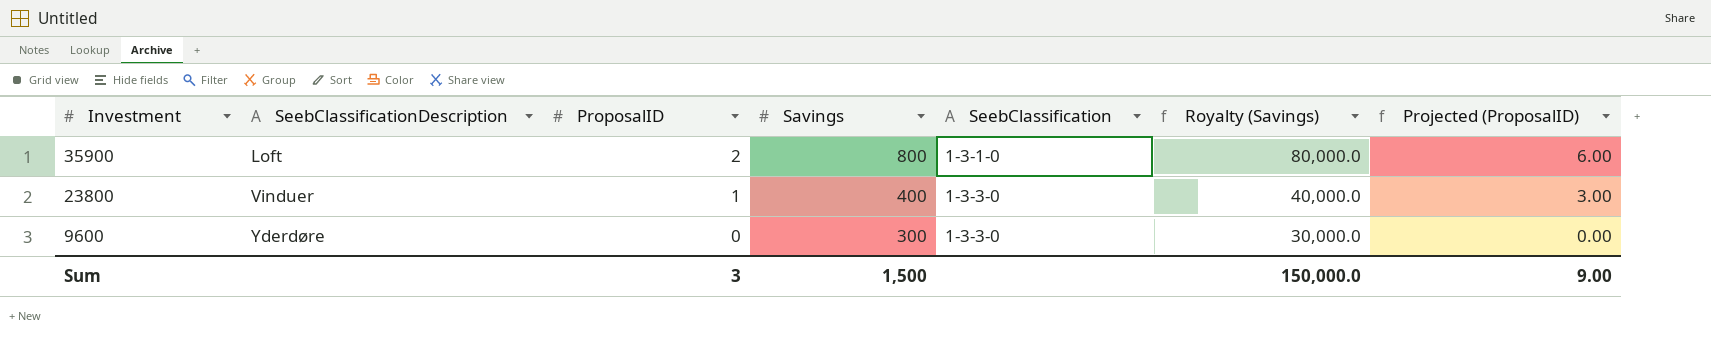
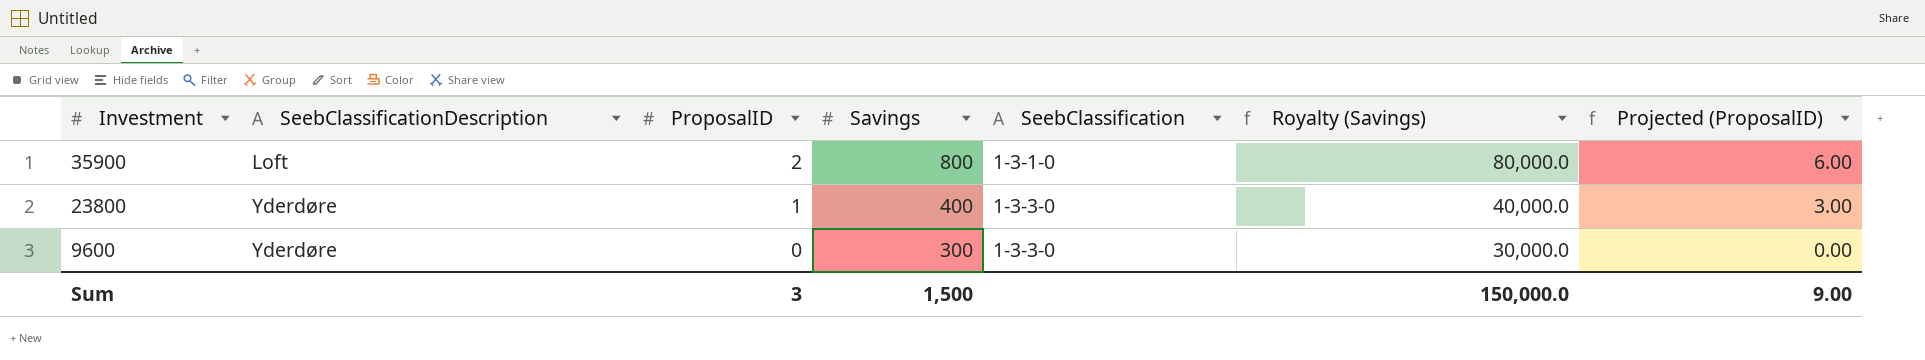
23800 | SeebClassificationDescription: Vinduer -> Yderdøre

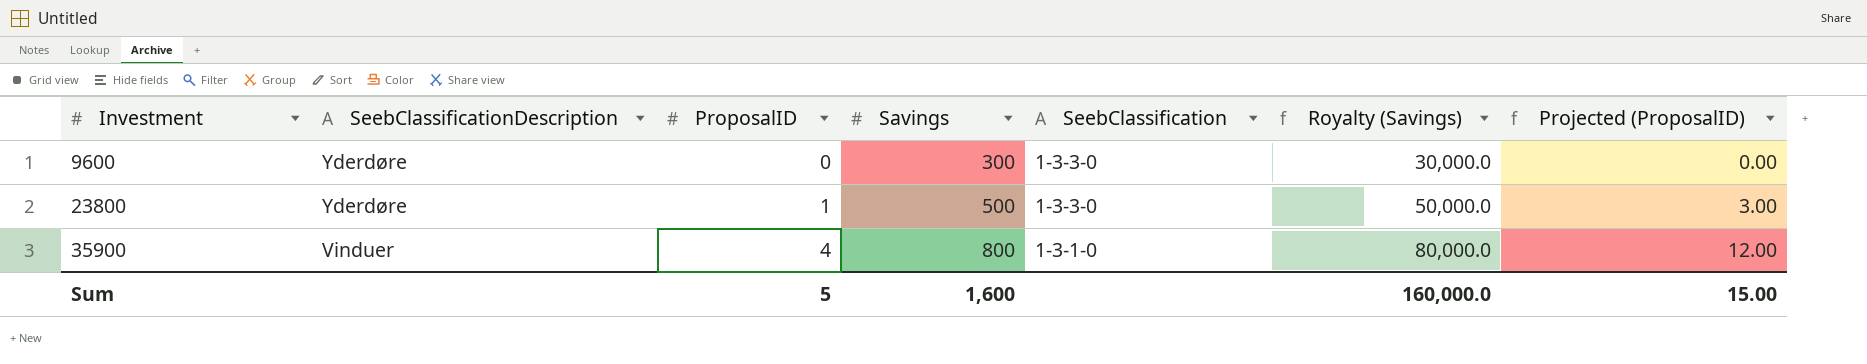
row order: Investment descending -> Investment ascending
23800 | Savings: 400 -> 500
23800 | Royalty (Savings): 40,000.0 -> 50,000.0
35900 | SeebClassificationDescription: Loft -> Vinduer
35900 | ProposalID: 2 -> 4
35900 | Projected (ProposalID): 6.00 -> 12.00
Sum | ProposalID: 3 -> 5
Sum | Savings: 1,500 -> 1,600
Sum | Royalty (Savings): 150,000.0 -> 160,000.0
Sum | Projected (ProposalID): 9.00 -> 15.00

